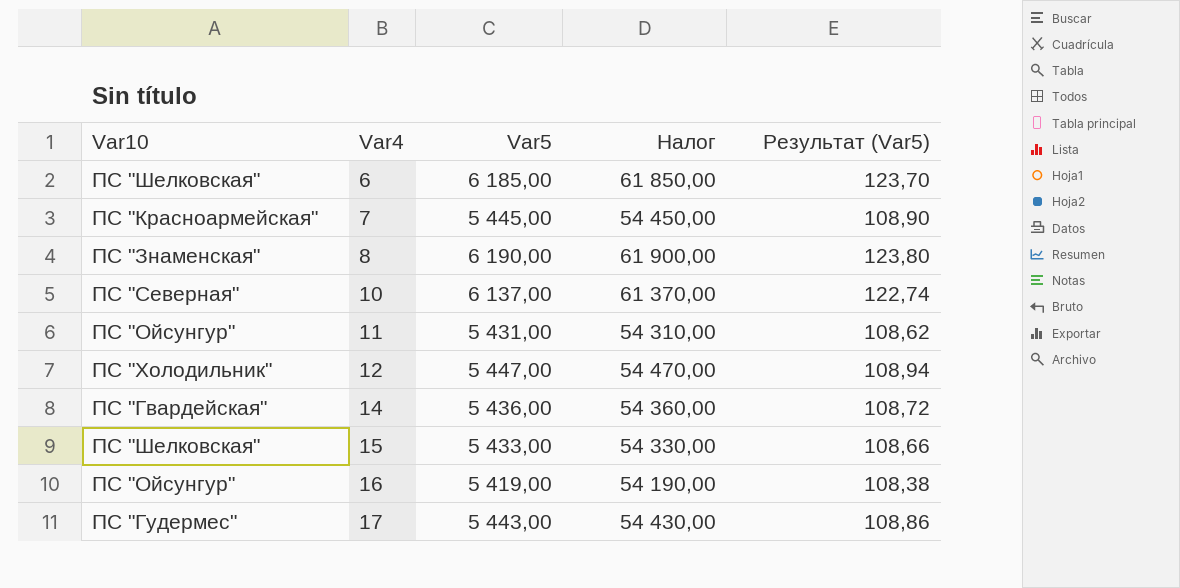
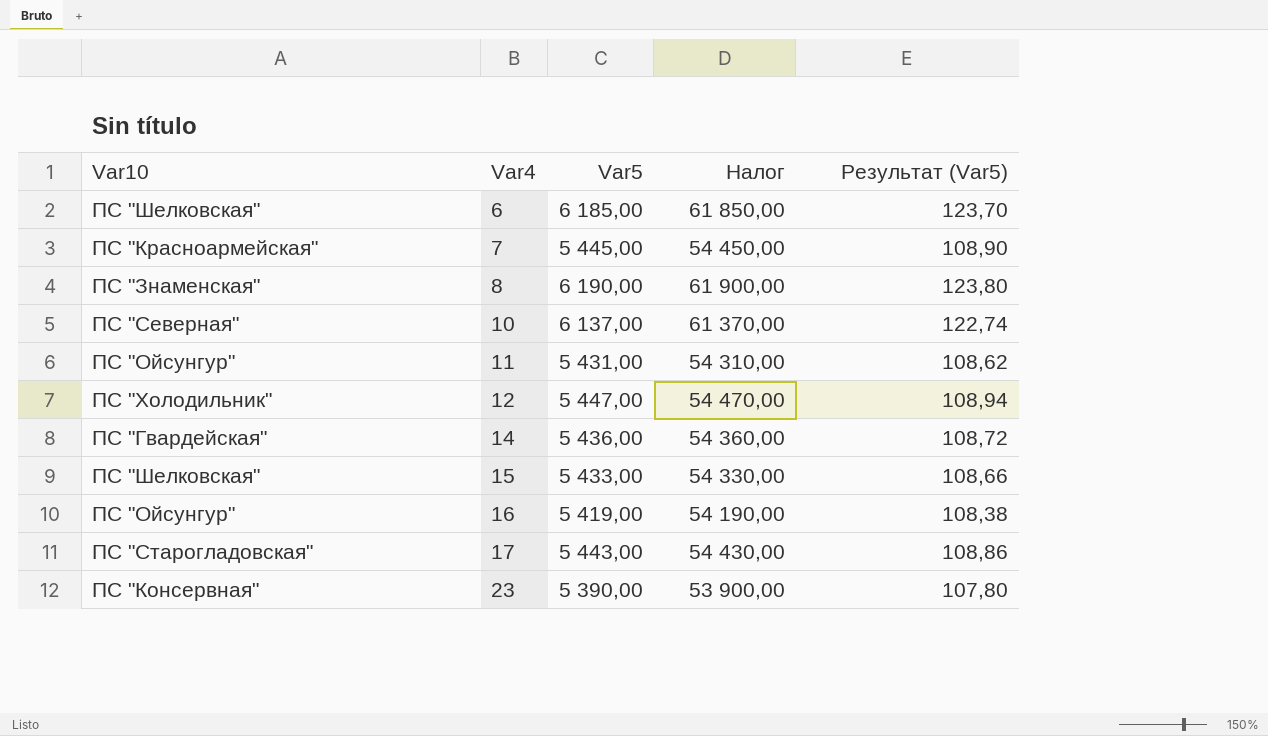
17 | Var10: ПС "Гудермес" -> ПС "Старогладовская"
row 23: none -> ПС "Консервная" | 5 390,00 | 53 900,00 | 107,80

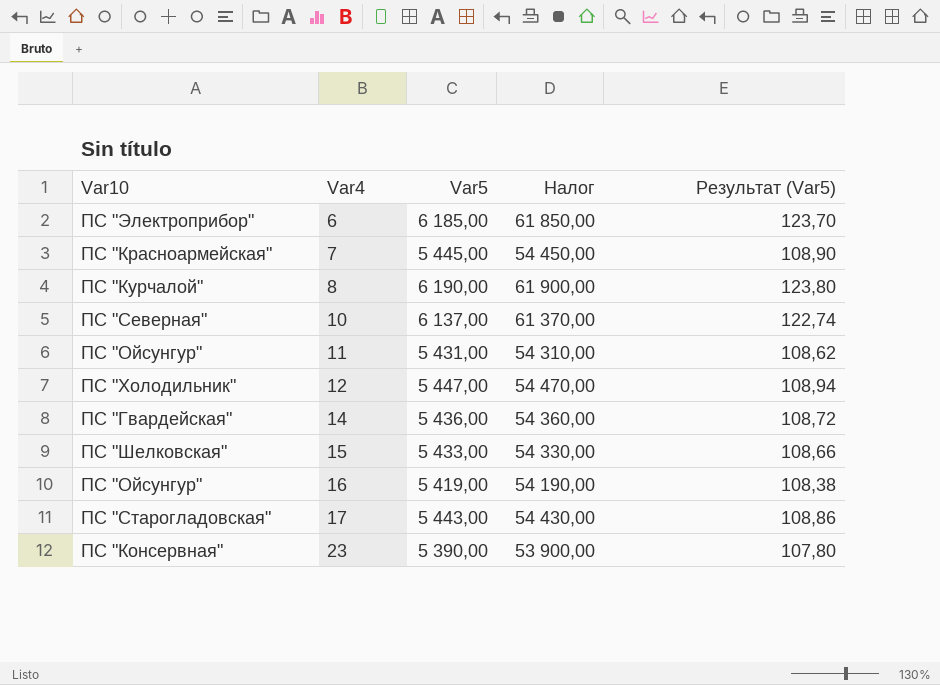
6 | Var10: ПС "Шелковская" -> ПС "Электроприбор"
8 | Var10: ПС "Знаменская" -> ПС "Курчалой"

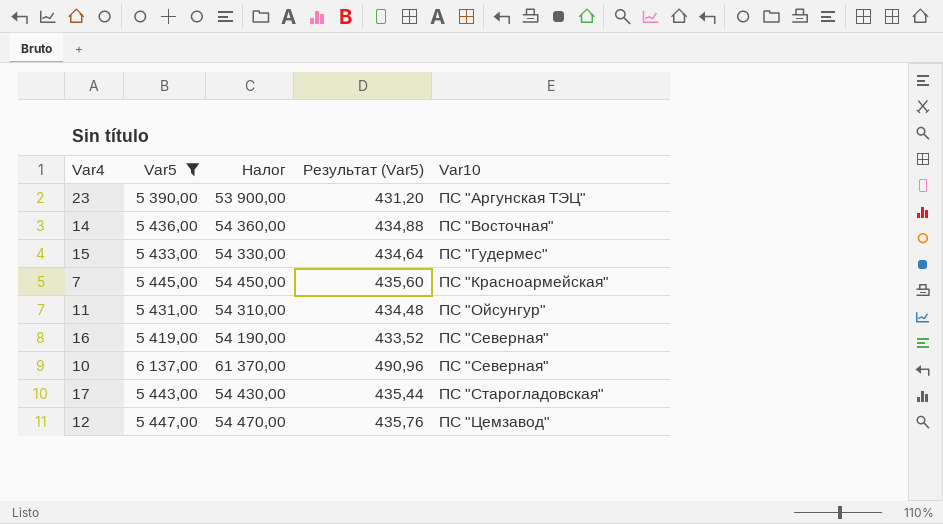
filter: none -> Var5 <= 6 137,00
row order: Var4 ascending -> Var10 ascending
column Результат (Var5) | formula: [Var5] * 0,02 -> [Var5] * 0,08
column Var10 | position: 1 -> 5
23 | Var10: ПС "Консервная" -> ПС "Аргунская ТЭЦ"
14 | Var10: ПС "Гвардейская" -> ПС "Восточная"
15 | Var10: ПС "Шелковская" -> ПС "Гудермес"
16 | Var10: ПС "Ойсунгур" -> ПС "Северная"
12 | Var10: ПС "Холодильник" -> ПС "Цемзавод"

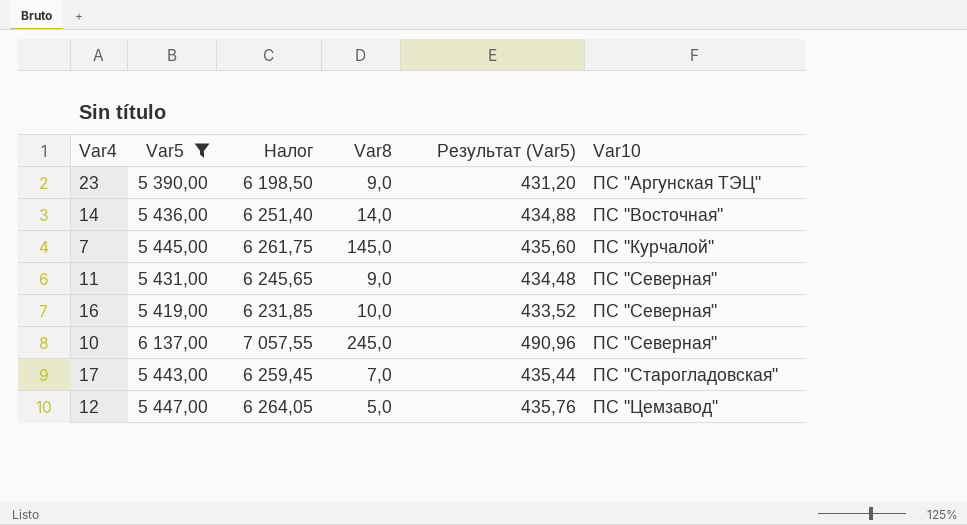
column Налог | formula: [Var5] * 10 -> [Var5] * 1,15
column Var8 | position: none -> 4
row 15: 5 433,00 | 54 330,00 | 434,64 | ПС "Гудермес" -> none
7 | Var10: ПС "Красноармейская" -> ПС "Курчалой"
11 | Var10: ПС "Ойсунгур" -> ПС "Северная"

